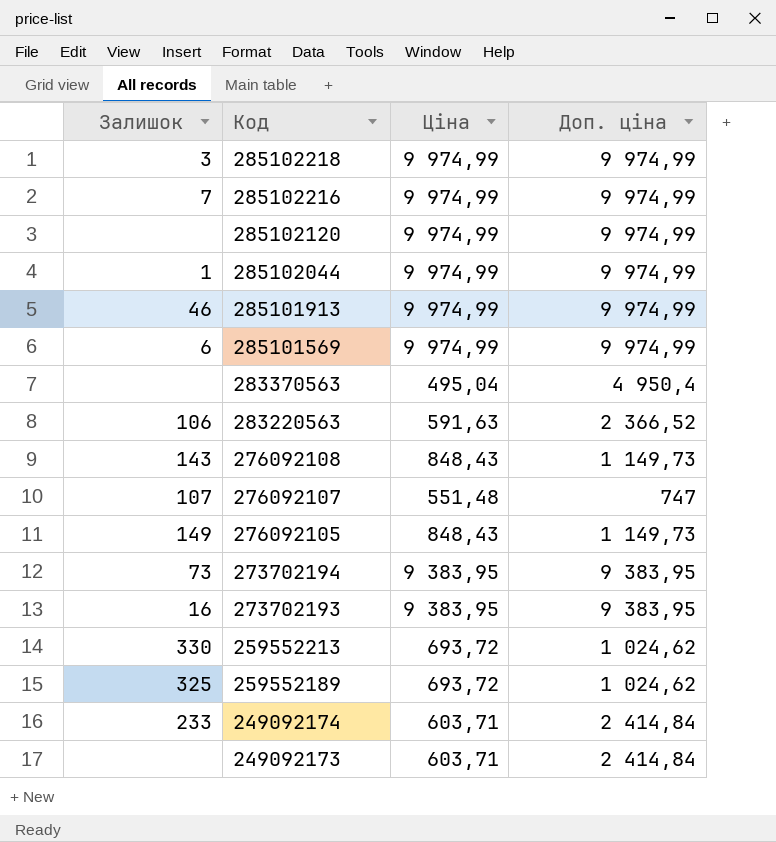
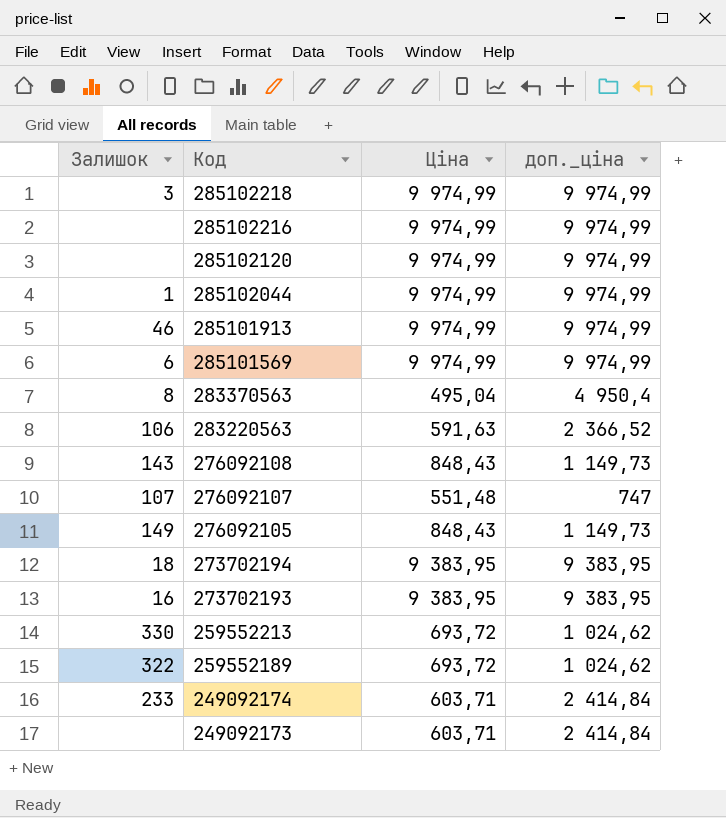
column name: Доп. ціна -> доп._ціна
285102216 | Залишок: 7 -> none
283370563 | Залишок: none -> 8
273702194 | Залишок: 73 -> 18
259552189 | Залишок: 325 -> 322

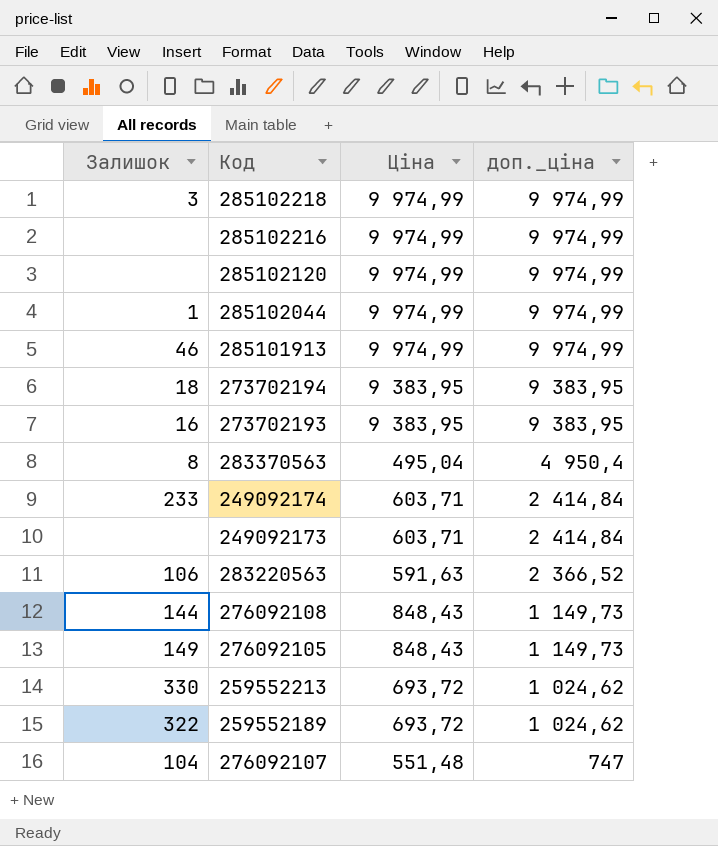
row order: Код descending -> доп._ціна descending
row 285101569: 6 | 9 974,99 | 9 974,99 -> none
276092108 | Залишок: 143 -> 144
276092107 | Залишок: 107 -> 104

